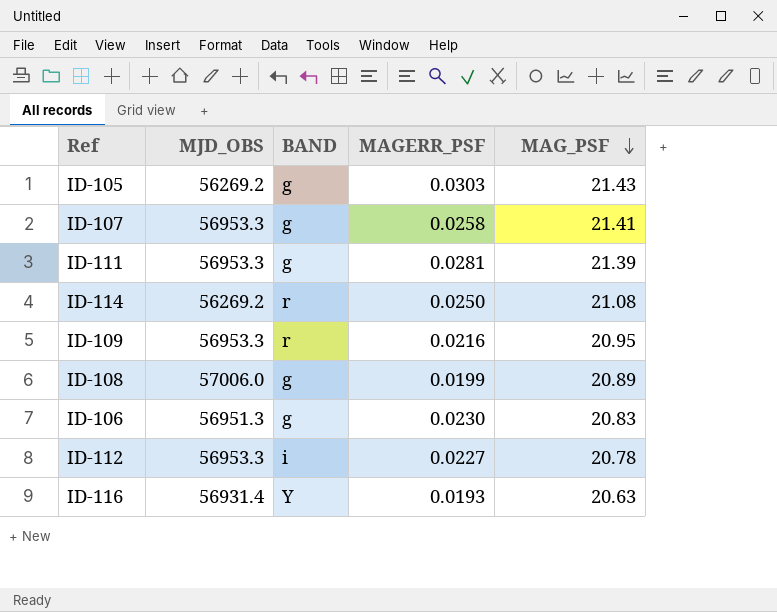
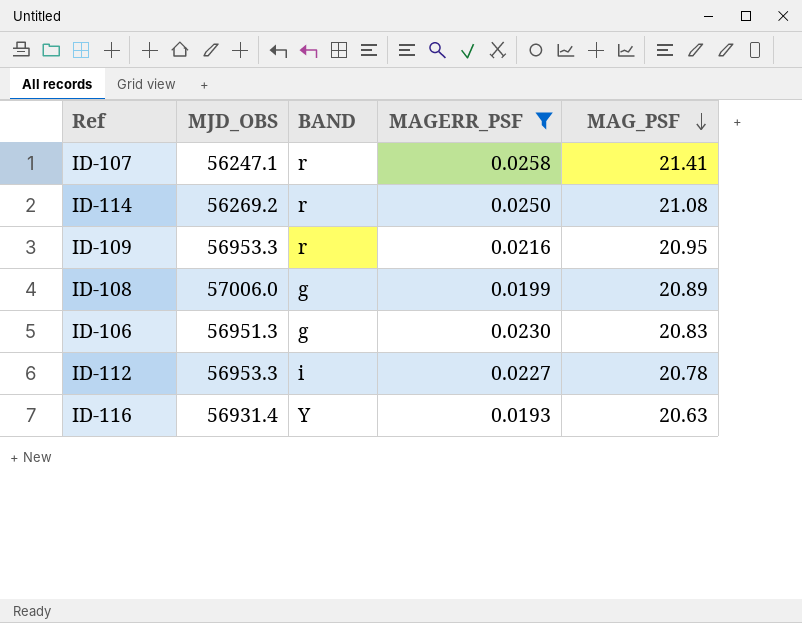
filter: none -> MAGERR_PSF <= 0.0258
ID-107 | MJD_OBS: 56953.3 -> 56247.1
ID-107 | BAND: g -> r

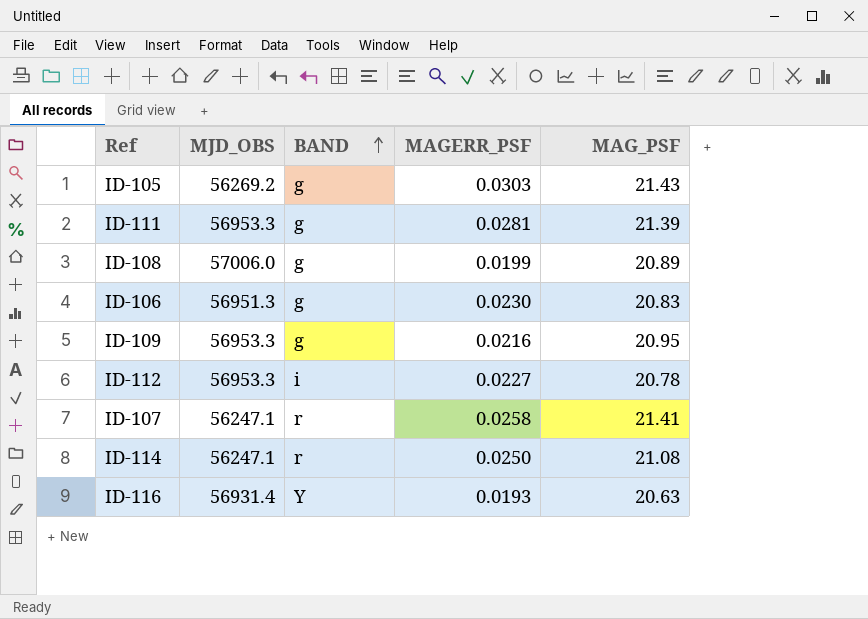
filter: MAGERR_PSF <= 0.0258 -> none
row order: MAG_PSF descending -> BAND ascending
ID-109 | BAND: r -> g
ID-114 | MJD_OBS: 56269.2 -> 56247.1

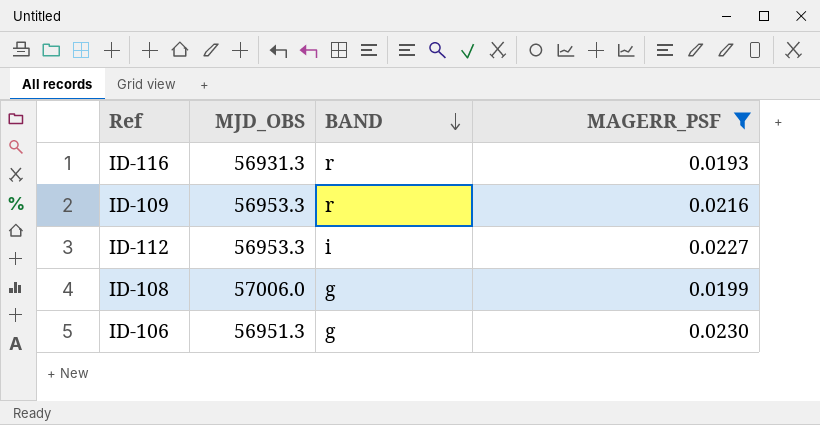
filter: none -> MAGERR_PSF <= 0.0230
row order: BAND ascending -> BAND descending
column MAG_PSF | position: 5 -> none
ID-116 | MJD_OBS: 56931.4 -> 56931.3
ID-116 | BAND: Y -> r
ID-109 | BAND: g -> r

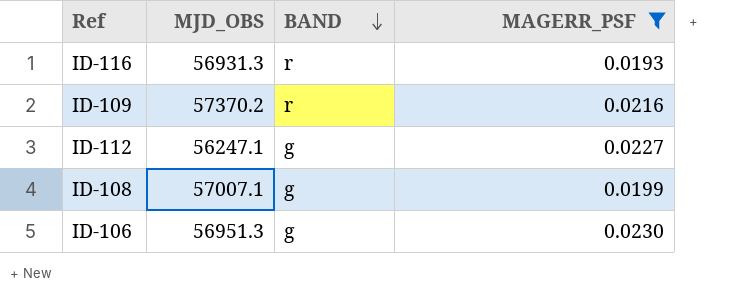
ID-109 | MJD_OBS: 56953.3 -> 57370.2
ID-112 | MJD_OBS: 56953.3 -> 56247.1
ID-112 | BAND: i -> g
ID-108 | MJD_OBS: 57006.0 -> 57007.1

